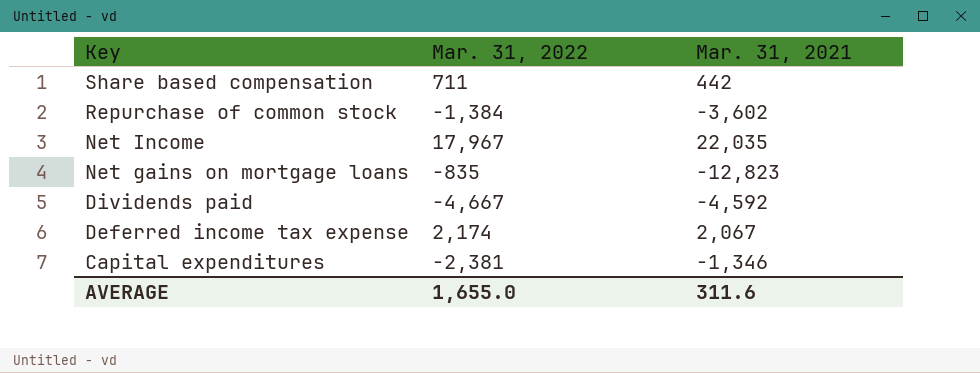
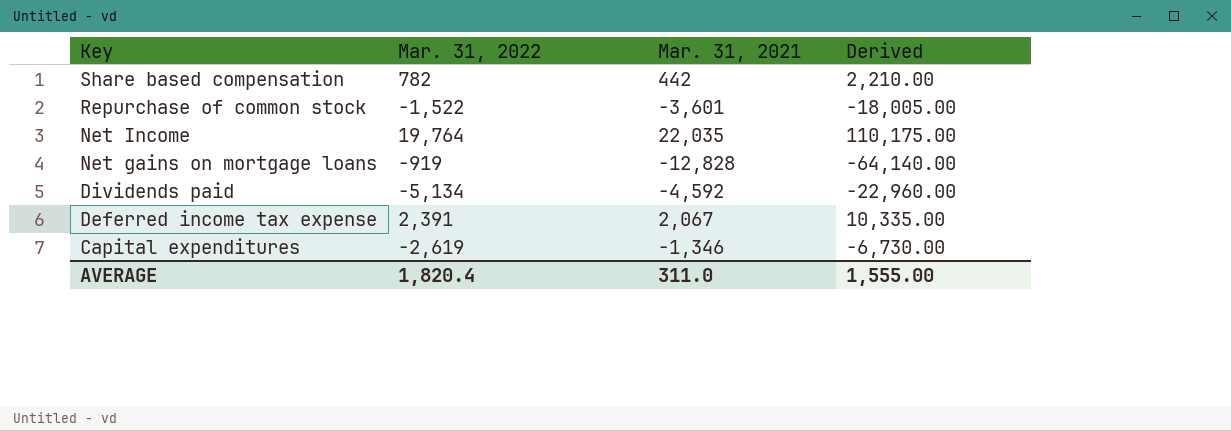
column Derived | formula: none -> [Mar. 31, 2021] * 5
Share based compensation | Mar. 31, 2022: 711 -> 782
Repurchase of common stock | Mar. 31, 2022: -1,384 -> -1,522
Repurchase of common stock | Mar. 31, 2021: -3,602 -> -3,601
Net Income | Mar. 31, 2022: 17,967 -> 19,764
Net gains on mortgage loans | Mar. 31, 2022: -835 -> -919
Net gains on mortgage loans | Mar. 31, 2021: -12,823 -> -12,828
Dividends paid | Mar. 31, 2022: -4,667 -> -5,134
Deferred income tax expense | Mar. 31, 2022: 2,174 -> 2,391
Capital expenditures | Mar. 31, 2022: -2,381 -> -2,619
AVERAGE | Mar. 31, 2022: 1,655.0 -> 1,820.4
AVERAGE | Mar. 31, 2021: 311.6 -> 311.0

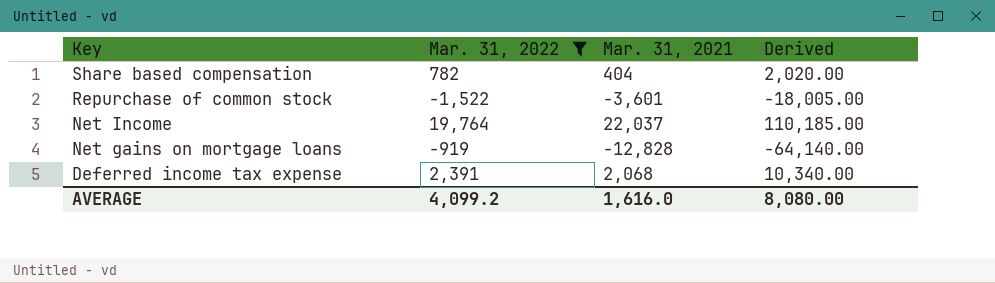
filter: none -> Mar. 31, 2022 >= -1,522
Share based compensation | Mar. 31, 2021: 442 -> 404
Share based compensation | Derived: 2,210.00 -> 2,020.00
Net Income | Mar. 31, 2021: 22,035 -> 22,037
Net Income | Derived: 110,175.00 -> 110,185.00
Deferred income tax expense | Mar. 31, 2021: 2,067 -> 2,068
Deferred income tax expense | Derived: 10,335.00 -> 10,340.00
AVERAGE | Mar. 31, 2022: 1,820.4 -> 4,099.2
AVERAGE | Mar. 31, 2021: 311.0 -> 1,616.0
AVERAGE | Derived: 1,555.00 -> 8,080.00

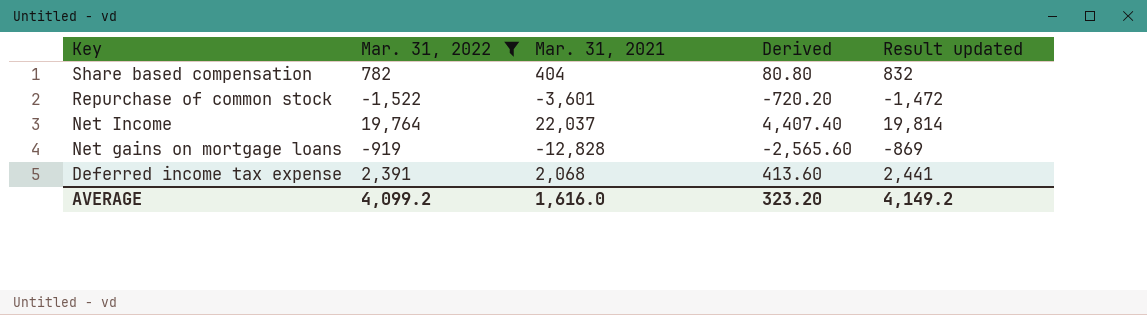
column Derived | formula: [Mar. 31, 2021] * 5 -> [Mar. 31, 2021] * 0.2
column Result updated | formula: none -> [Mar. 31, 2022] + 50
AVERAGE | Derived: 8,080.00 -> 323.20

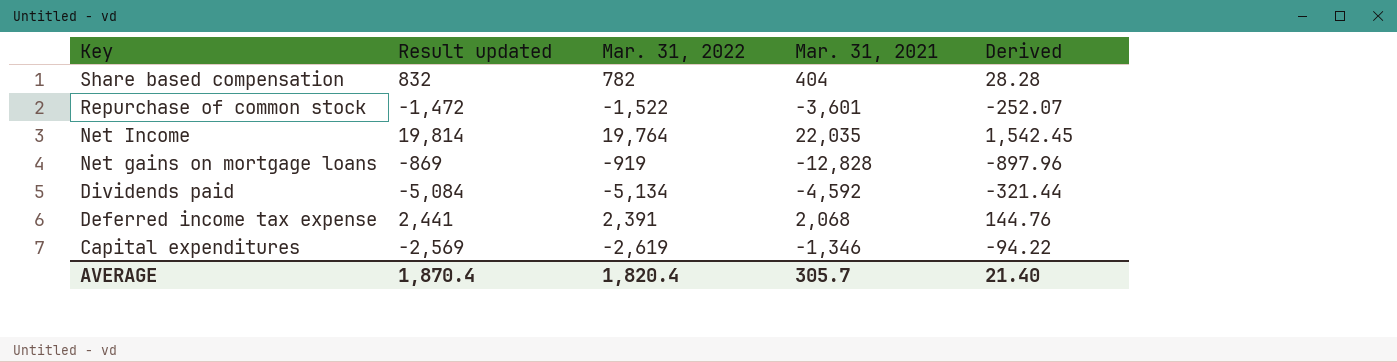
filter: Mar. 31, 2022 >= -1,522 -> none
column Result updated | position: 5 -> 2
column Derived | formula: [Mar. 31, 2021] * 0.2 -> [Mar. 31, 2021] * 0.07
Net Income | Mar. 31, 2021: 22,037 -> 22,035
AVERAGE | Result updated: 4,149.2 -> 1,870.4
AVERAGE | Mar. 31, 2022: 4,099.2 -> 1,820.4
AVERAGE | Mar. 31, 2021: 1,616.0 -> 305.7
AVERAGE | Derived: 323.20 -> 21.40

